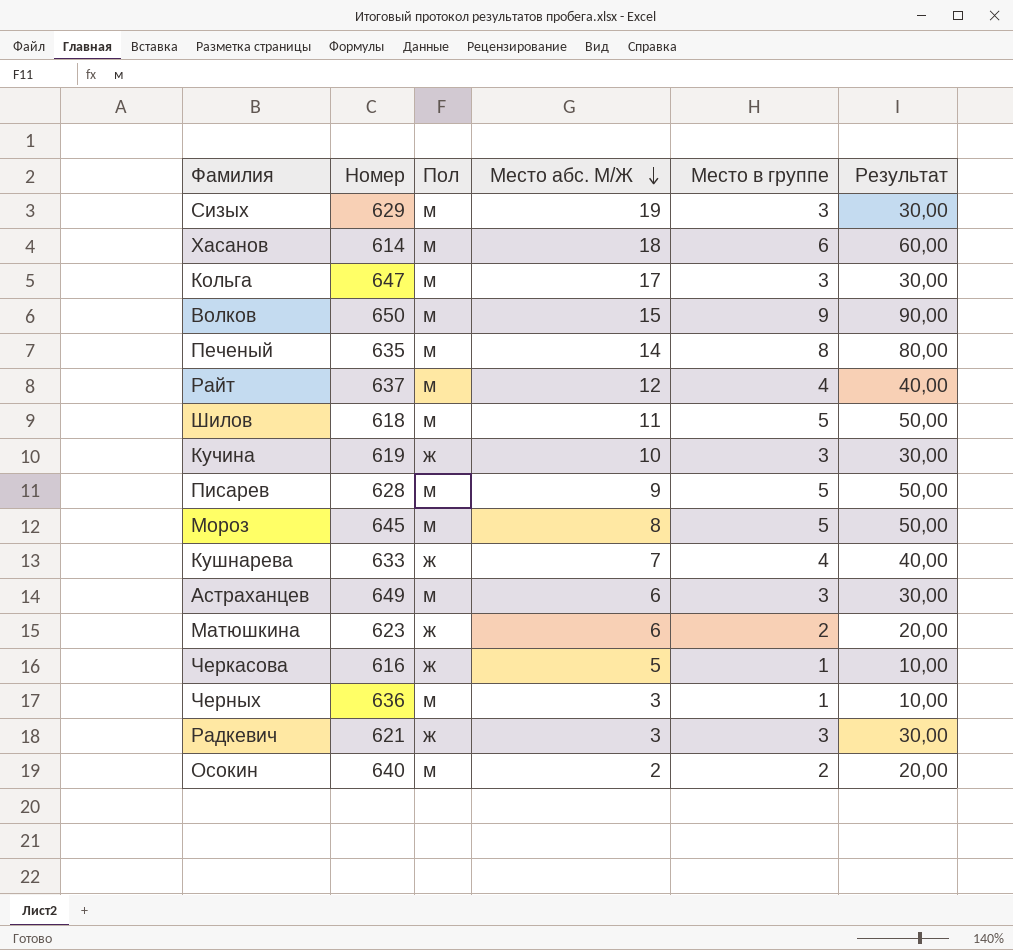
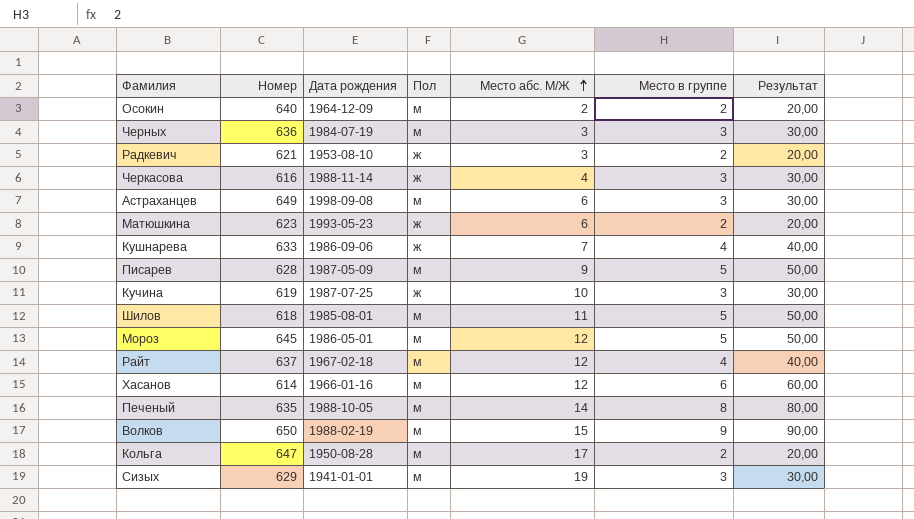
row order: Место абс. М/Ж descending -> Место абс. М/Ж ascending
column Дата рождения | position: none -> 3
Черных | Место в группе: 1 -> 3
Черных | Результат: 10,00 -> 30,00
Радкевич | Место в группе: 3 -> 2
Радкевич | Результат: 30,00 -> 20,00
Черкасова | Место абс. М/Ж: 5 -> 4
Черкасова | Место в группе: 1 -> 3
Черкасова | Результат: 10,00 -> 30,00
Мороз | Место абс. М/Ж: 8 -> 12
Хасанов | Место абс. М/Ж: 18 -> 12
Кольга | Место в группе: 3 -> 2
Кольга | Результат: 30,00 -> 20,00

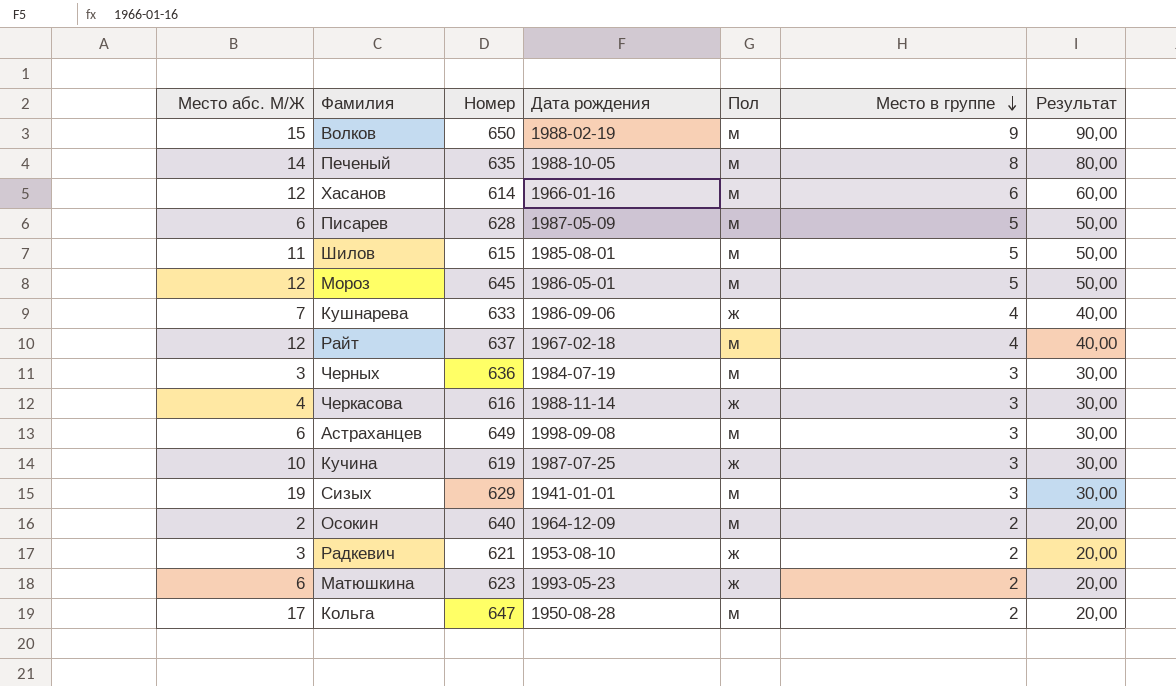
row order: Место абс. М/Ж ascending -> Место в группе descending
column Место абс. М/Ж | position: 5 -> 1
Писарев | Место абс. М/Ж: 9 -> 6
Шилов | Номер: 618 -> 615

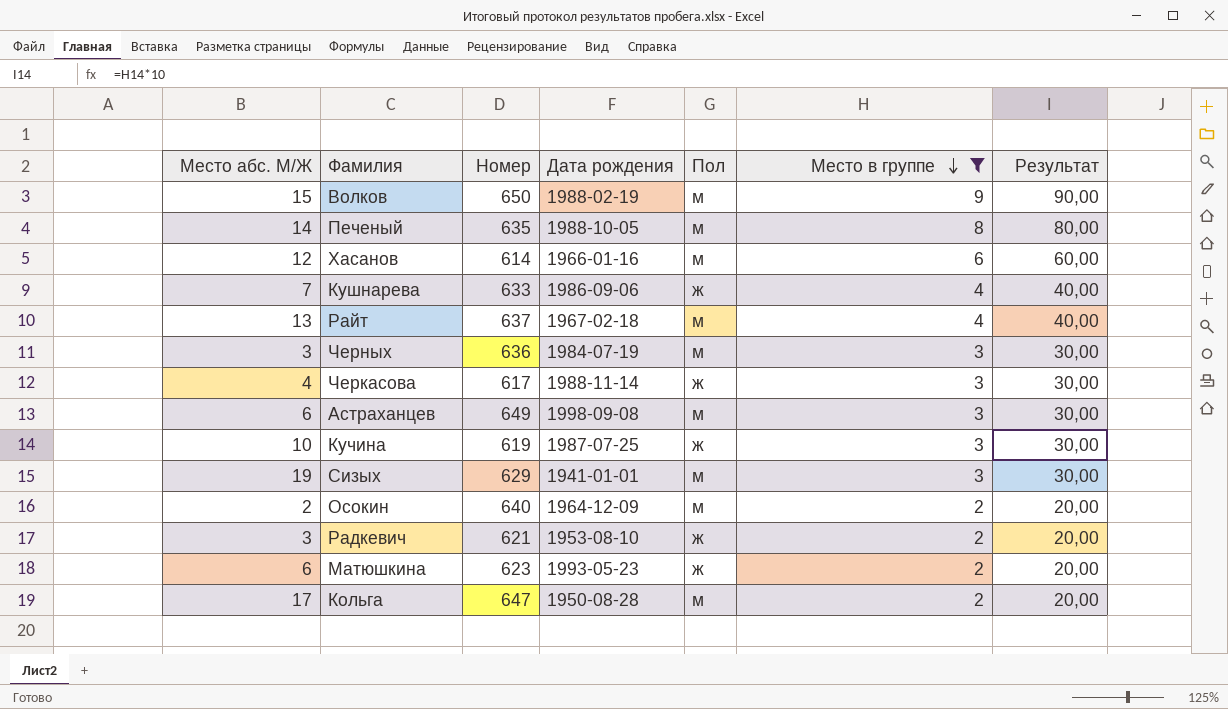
filter: none -> Место в группе != 5
Райт | Место абс. М/Ж: 12 -> 13
Черкасова | Номер: 616 -> 617

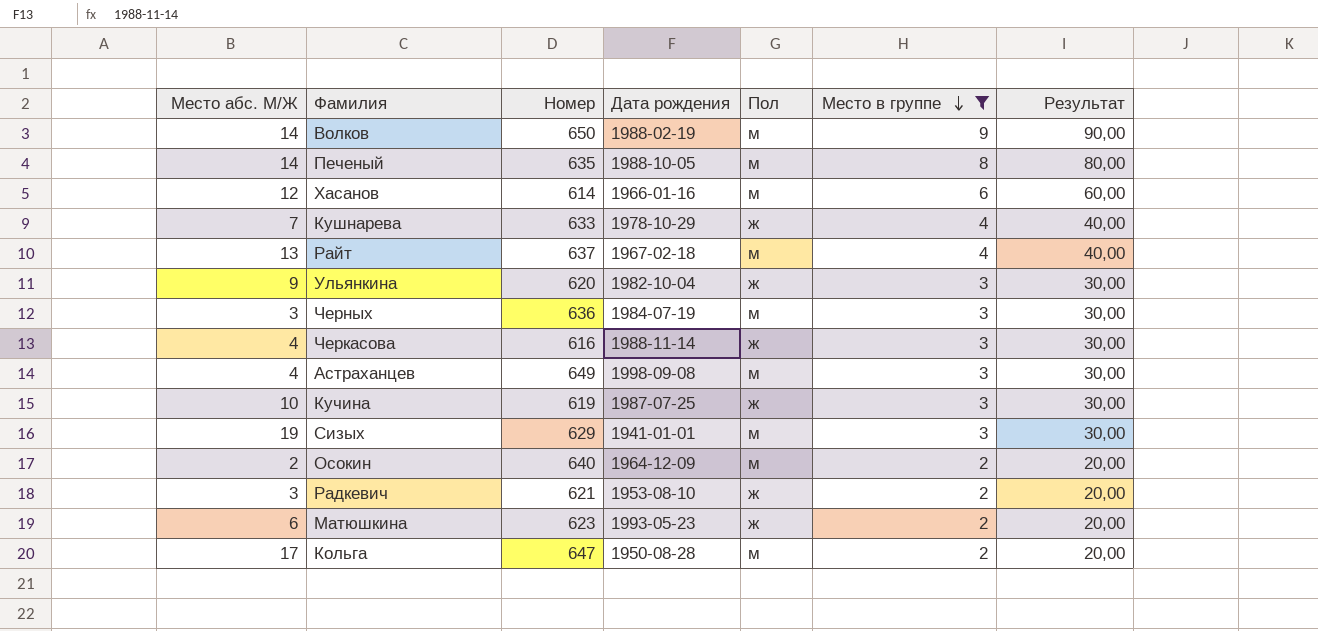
Волков | Место абс. М/Ж: 15 -> 14
Кушнарева | Дата рождения: 1986-09-06 -> 1978-10-29
row Ульянкина: none -> 9 | 620 | 1982-10-04 | ж | 3 | 30,00
Черкасова | Номер: 617 -> 616
Астраханцев | Место абс. М/Ж: 6 -> 4

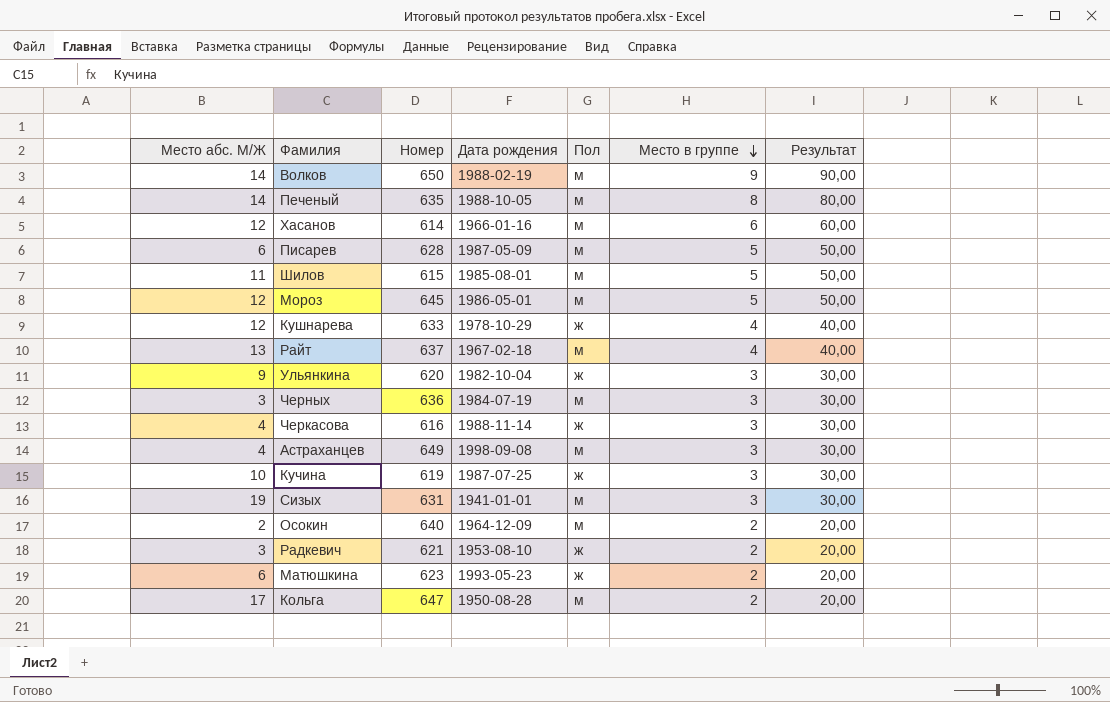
filter: Место в группе != 5 -> none
Кушнарева | Место абс. М/Ж: 7 -> 12
Сизых | Номер: 629 -> 631

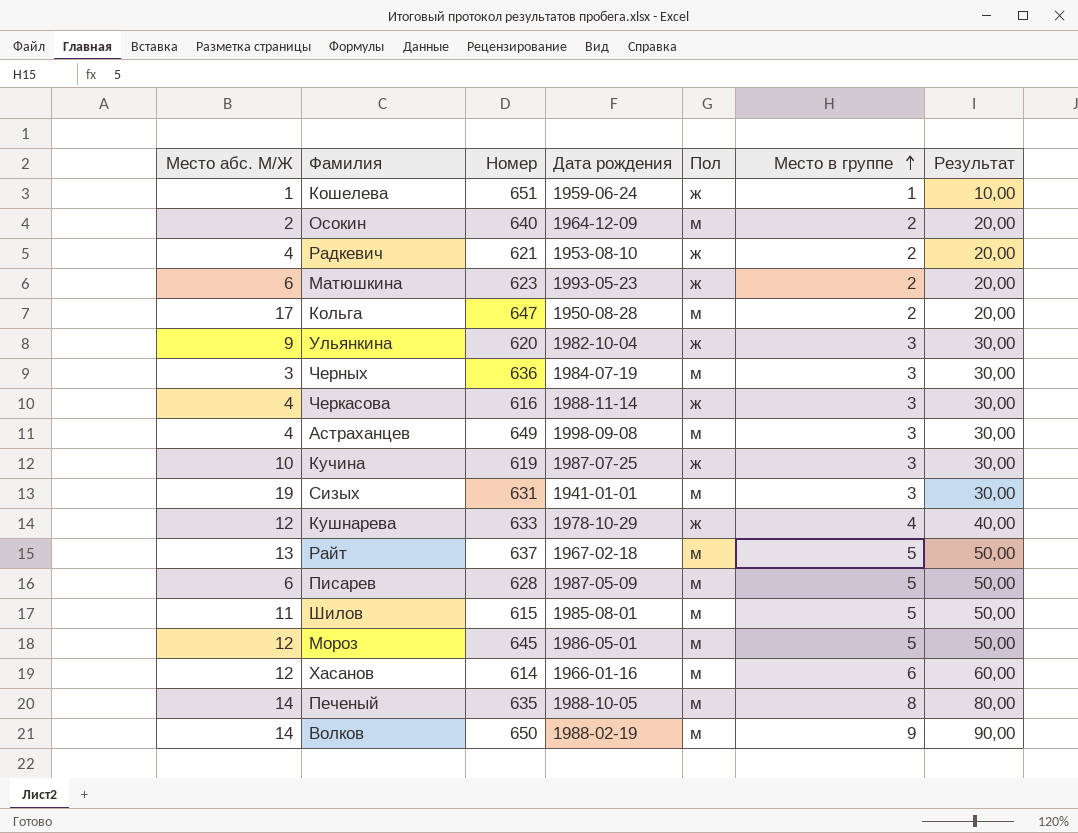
row order: Место в группе descending -> Место в группе ascending
row Кошелева: none -> 1 | 651 | 1959-06-24 | ж | 1 | 10,00
Радкевич | Место абс. М/Ж: 3 -> 4
Райт | Место в группе: 4 -> 5
Райт | Результат: 40,00 -> 50,00

